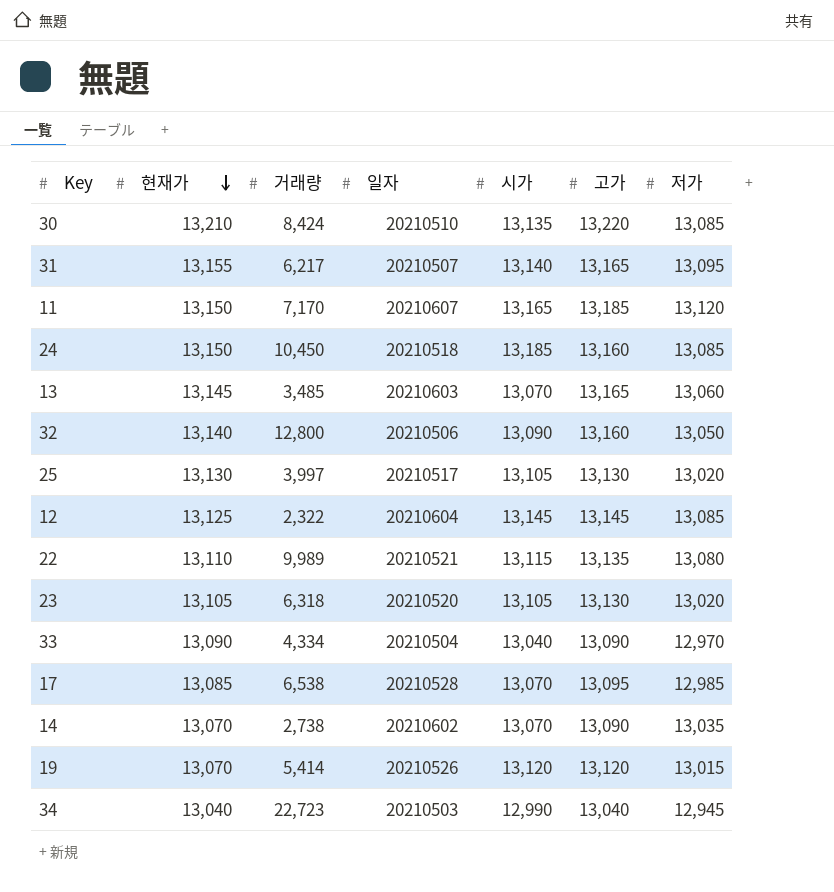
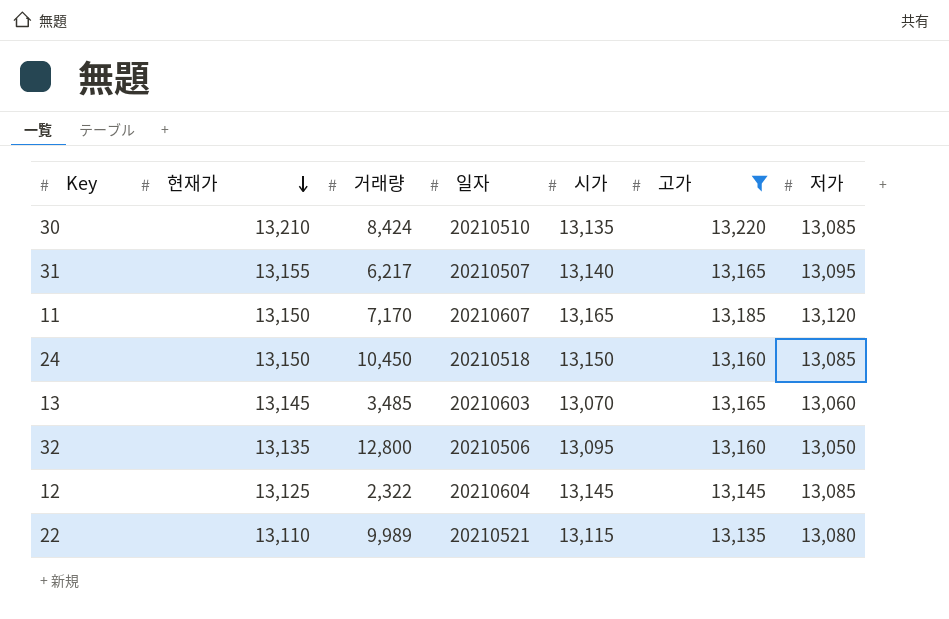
filter: none -> 고가 >= 13,135
24 | 시가: 13,185 -> 13,150
32 | 현재가: 13,140 -> 13,135
32 | 시가: 13,090 -> 13,095

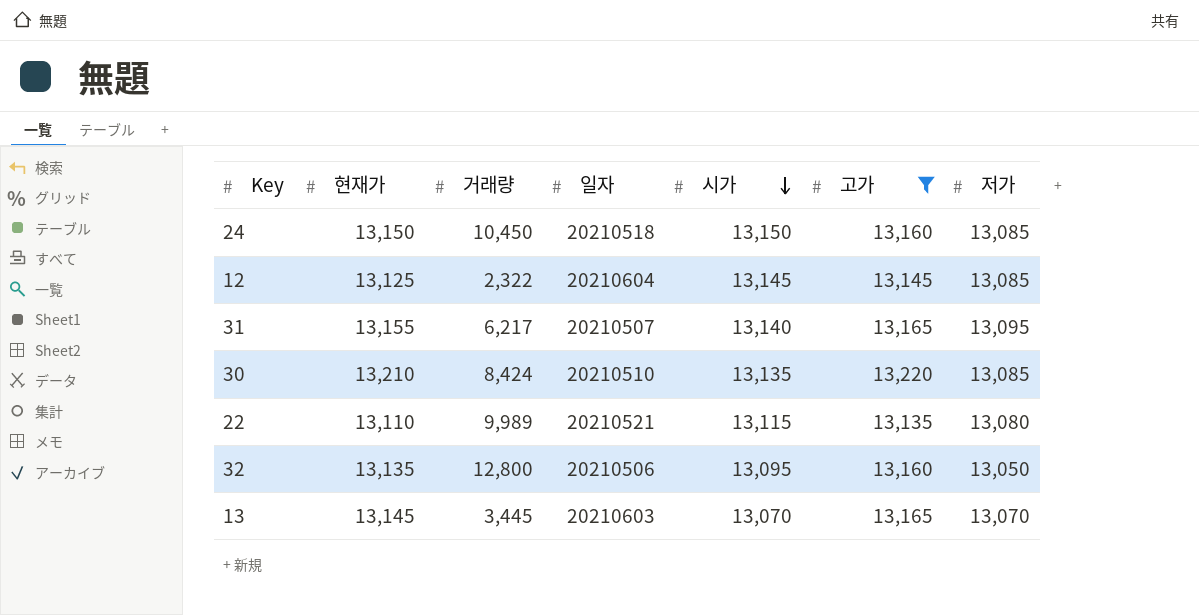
row order: 현재가 descending -> 시가 descending
row 11: 13,150 | 7,170 | 20210607 | 13,165 | 13,185 | 13,120 -> none
13 | 거래량: 3,485 -> 3,445
13 | 저가: 13,060 -> 13,070

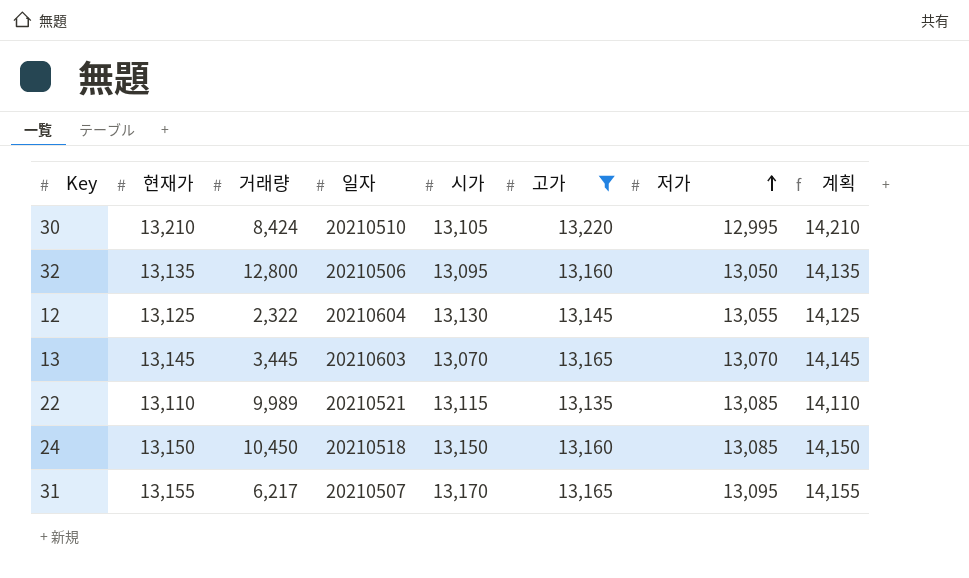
row order: 시가 descending -> 저가 ascending
column 계획 | formula: none -> [현재가] + 1000
30 | 시가: 13,135 -> 13,105
30 | 저가: 13,085 -> 12,995
12 | 시가: 13,145 -> 13,130
12 | 저가: 13,085 -> 13,055
22 | 저가: 13,080 -> 13,085
31 | 시가: 13,140 -> 13,170

